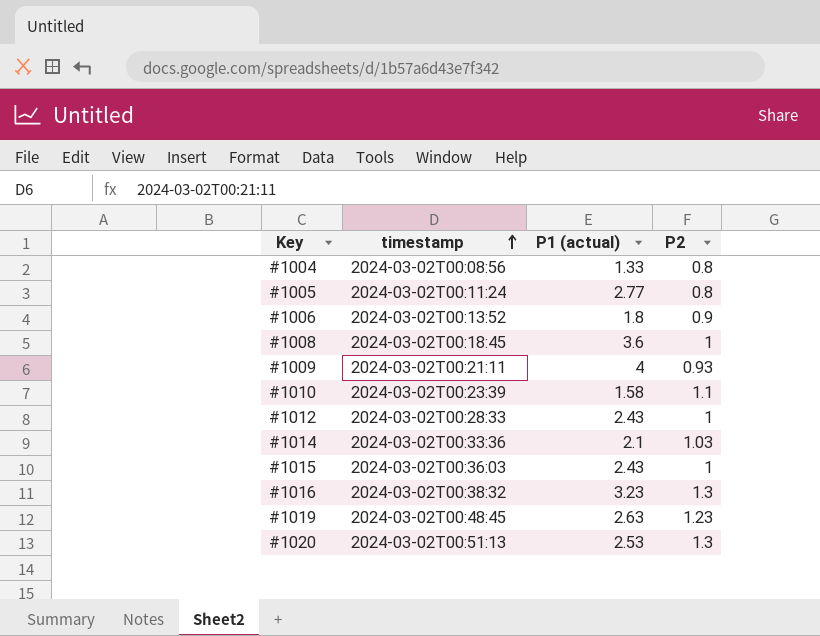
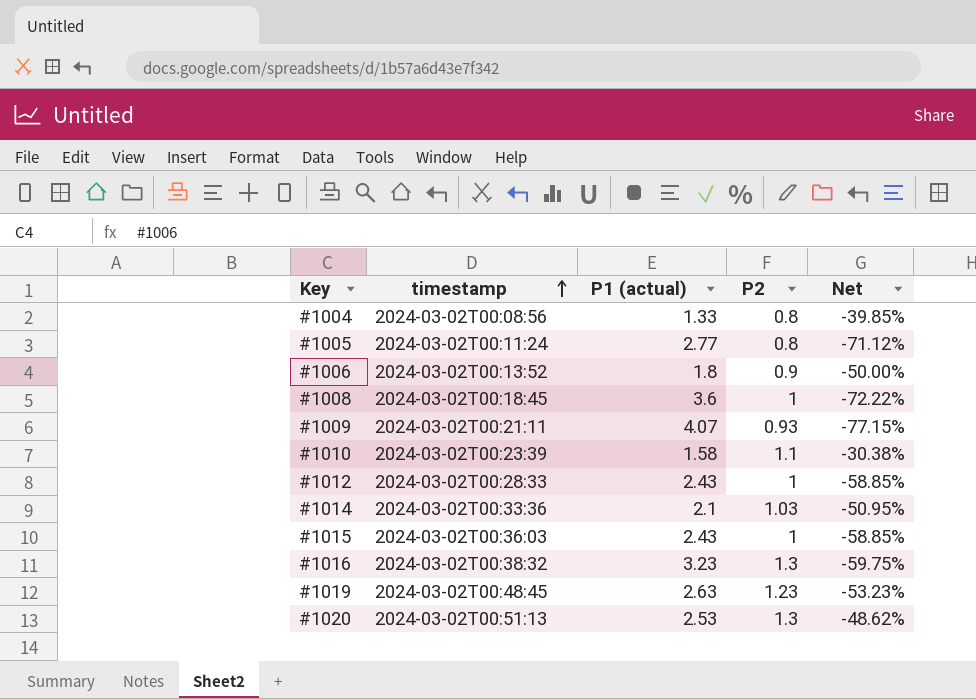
column Net | formula: none -> ([P2] - [P1 (actual)]) / [P1 (actual)]
#1009 | P1 (actual): 4 -> 4.07

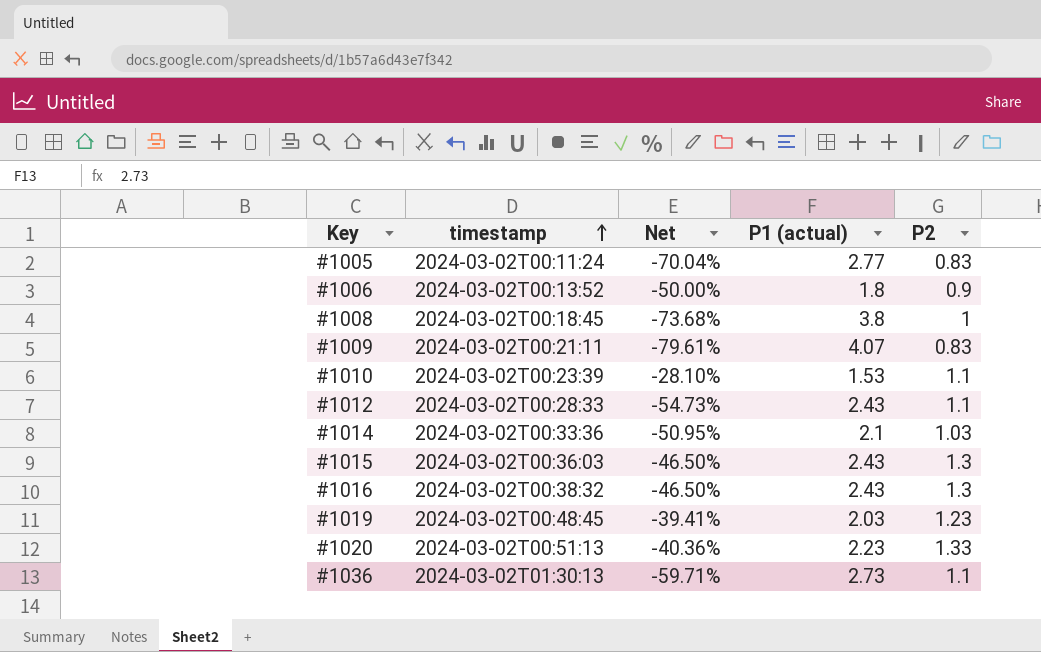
column Net | position: 5 -> 3
row #1004: 2024-03-02T00:08:56 | 1.33 | 0.8 | -39.85% -> none
#1005 | Net: -71.12% -> -70.04%
#1005 | P2: 0.8 -> 0.83
#1008 | Net: -72.22% -> -73.68%
#1008 | P1 (actual): 3.6 -> 3.8
#1009 | Net: -77.15% -> -79.61%
#1009 | P2: 0.93 -> 0.83
#1010 | Net: -30.38% -> -28.10%
#1010 | P1 (actual): 1.58 -> 1.53
#1012 | Net: -58.85% -> -54.73%
#1012 | P2: 1 -> 1.1
#1015 | Net: -58.85% -> -46.50%
#1015 | P2: 1 -> 1.3
#1016 | Net: -59.75% -> -46.50%
#1016 | P1 (actual): 3.23 -> 2.43
#1019 | Net: -53.23% -> -39.41%
#1019 | P1 (actual): 2.63 -> 2.03
#1020 | Net: -48.62% -> -40.36%
#1020 | P1 (actual): 2.53 -> 2.23
#1020 | P2: 1.3 -> 1.33
row #1036: none -> 2024-03-02T01:30:13 | -59.71% | 2.73 | 1.1

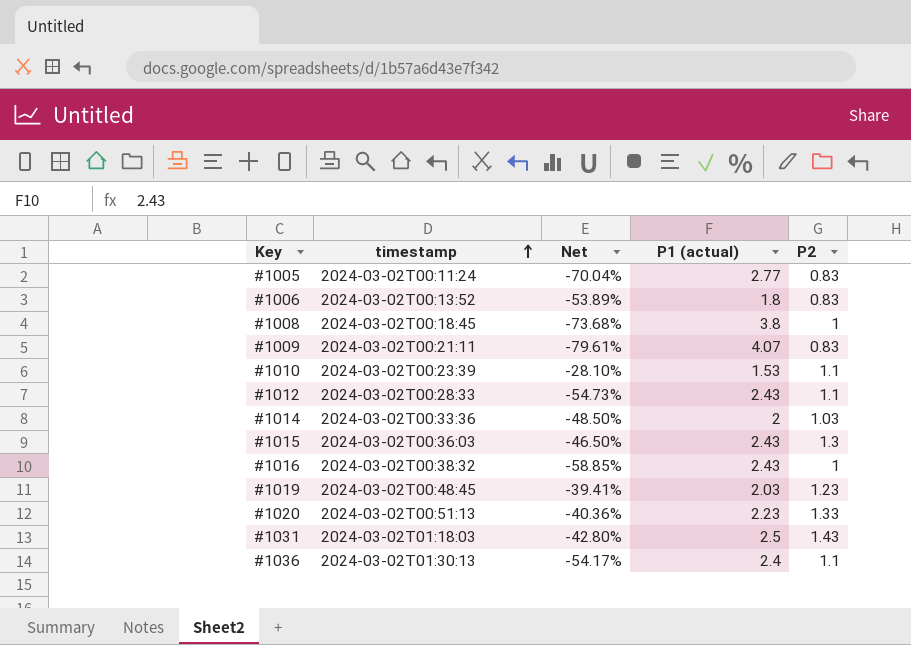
#1006 | Net: -50.00% -> -53.89%
#1006 | P2: 0.9 -> 0.83
#1014 | Net: -50.95% -> -48.50%
#1014 | P1 (actual): 2.1 -> 2
#1016 | Net: -46.50% -> -58.85%
#1016 | P2: 1.3 -> 1
row #1031: none -> 2024-03-02T01:18:03 | -42.80% | 2.5 | 1.43
#1036 | Net: -59.71% -> -54.17%
#1036 | P1 (actual): 2.73 -> 2.4

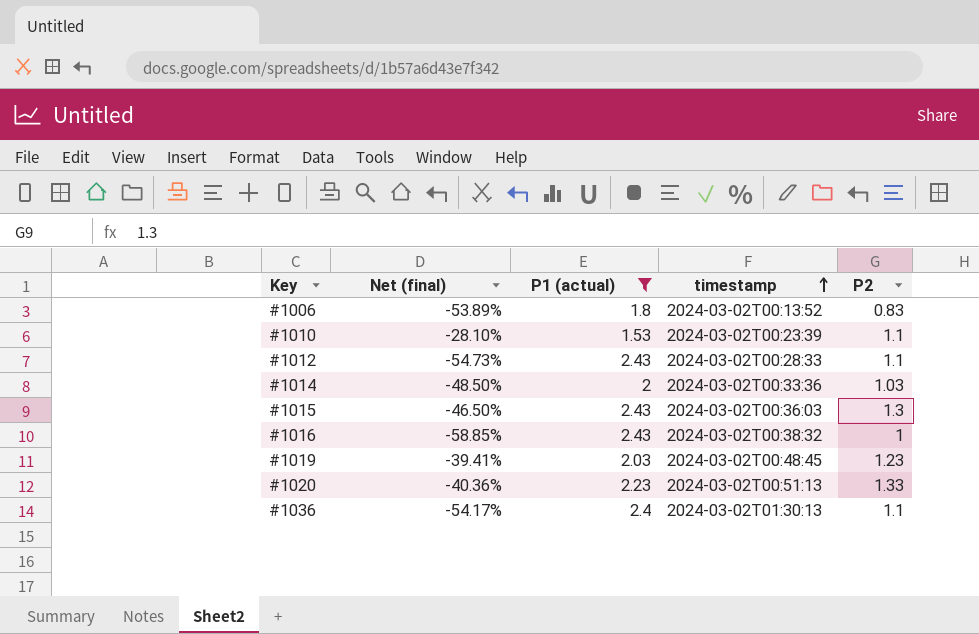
filter: none -> P1 (actual) <= 2.43
column name: Net -> Net (final)
column timestamp | position: 2 -> 4

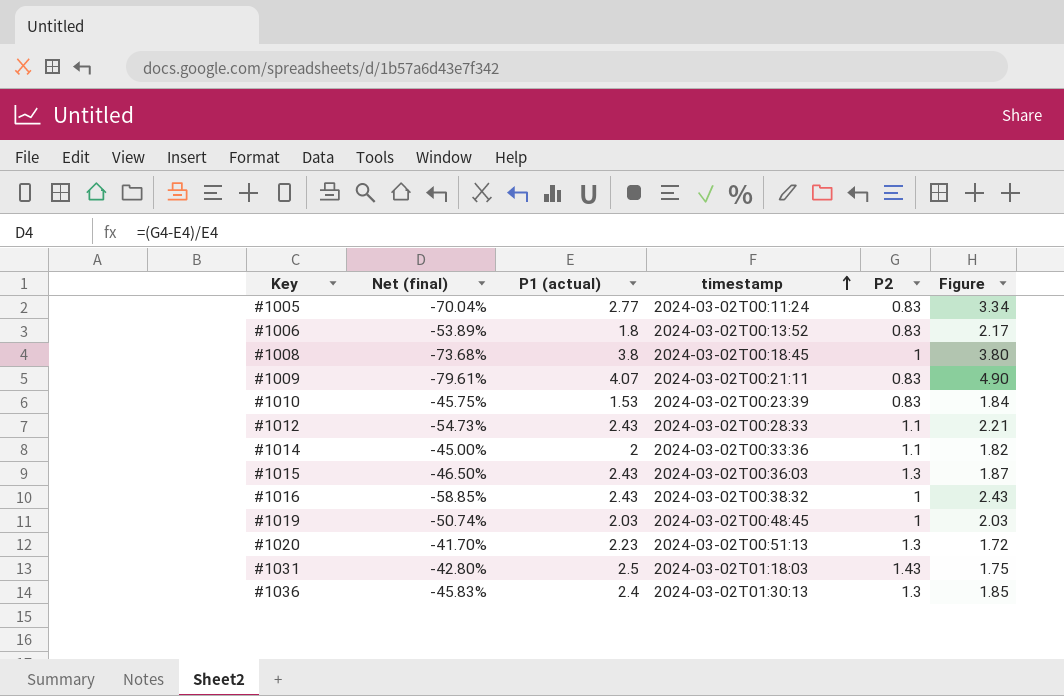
filter: P1 (actual) <= 2.43 -> none
column Figure | formula: none -> [P1 (actual)] / [P2]
#1010 | Net (final): -28.10% -> -45.75%
#1010 | P2: 1.1 -> 0.83
#1014 | Net (final): -48.50% -> -45.00%
#1014 | P2: 1.03 -> 1.1
#1019 | Net (final): -39.41% -> -50.74%
#1019 | P2: 1.23 -> 1
#1020 | Net (final): -40.36% -> -41.70%
#1020 | P2: 1.33 -> 1.3
#1036 | Net (final): -54.17% -> -45.83%
#1036 | P2: 1.1 -> 1.3

